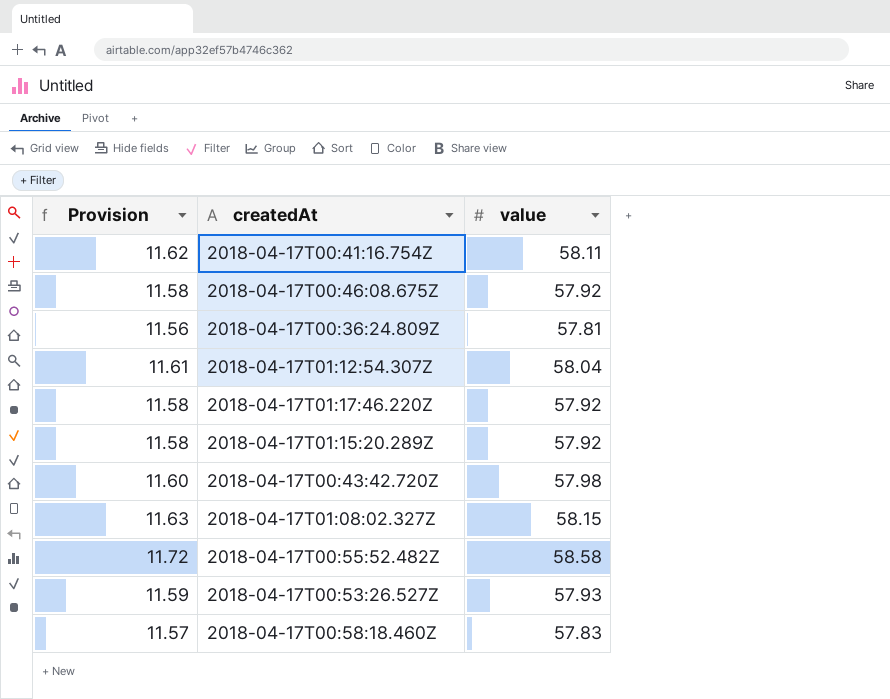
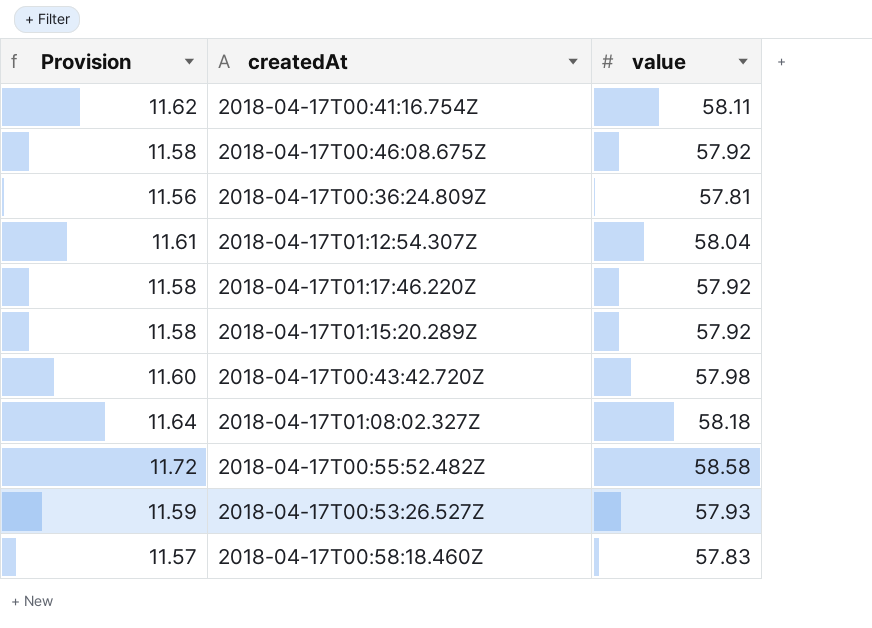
2018-04-17T01:08:02.327Z | Provision: 11.63 -> 11.64
2018-04-17T01:08:02.327Z | value: 58.15 -> 58.18

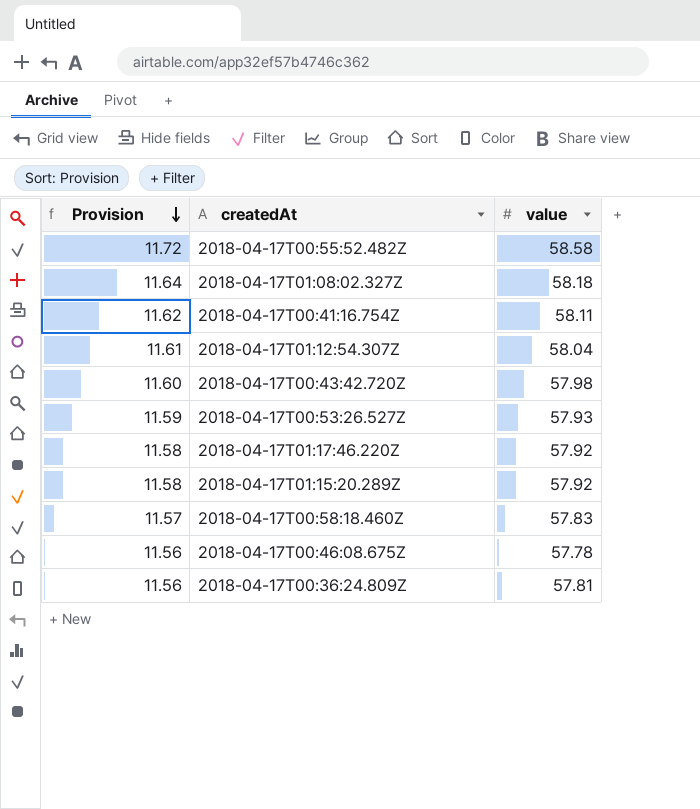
row order: none -> Provision descending
2018-04-17T00:46:08.675Z | Provision: 11.58 -> 11.56
2018-04-17T00:46:08.675Z | value: 57.92 -> 57.78

